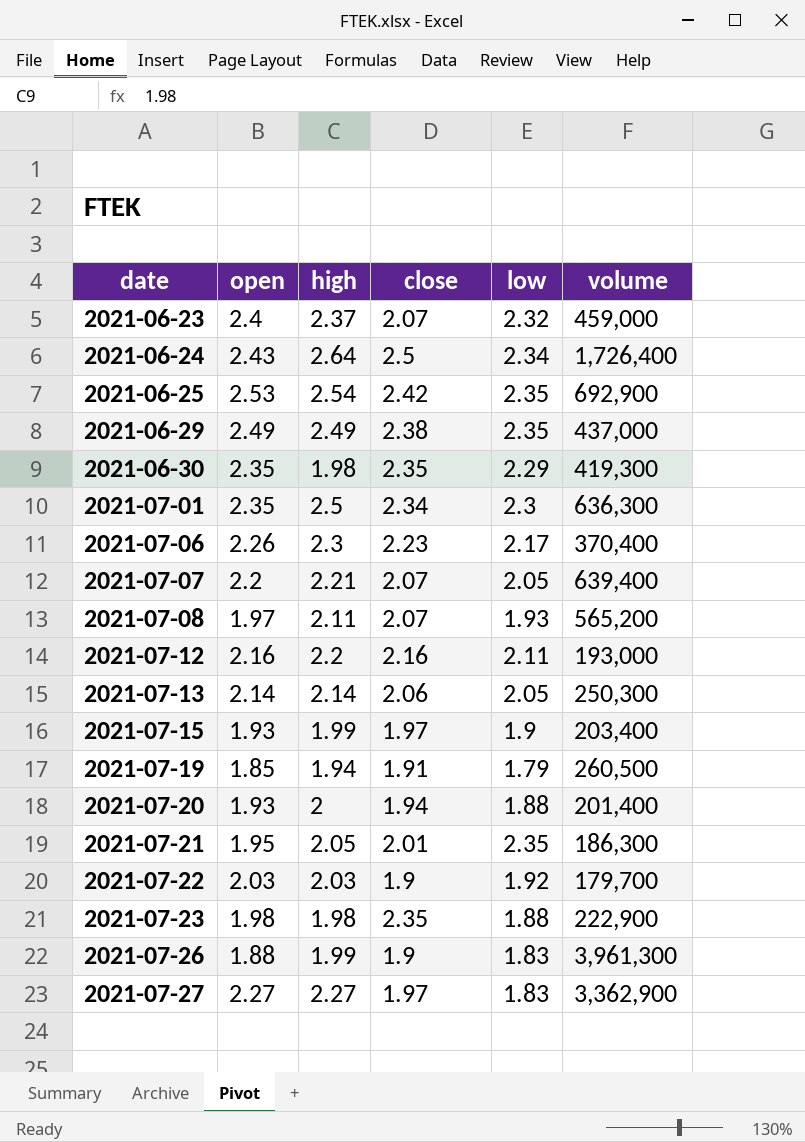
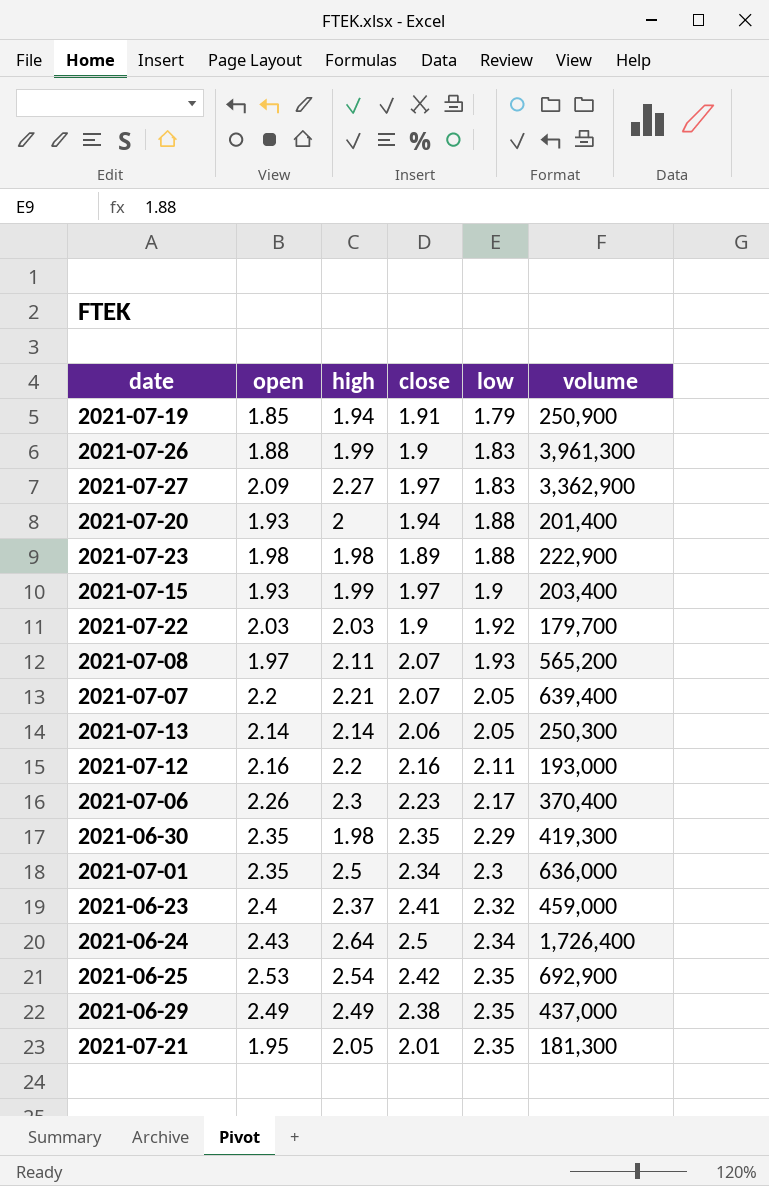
row order: date ascending -> low ascending
2021-07-19 | volume: 260,500 -> 250,900
2021-07-27 | open: 2.27 -> 2.09
2021-07-23 | close: 2.35 -> 1.89
2021-07-01 | volume: 636,300 -> 636,000
2021-06-23 | close: 2.07 -> 2.41
2021-07-21 | volume: 186,300 -> 181,300

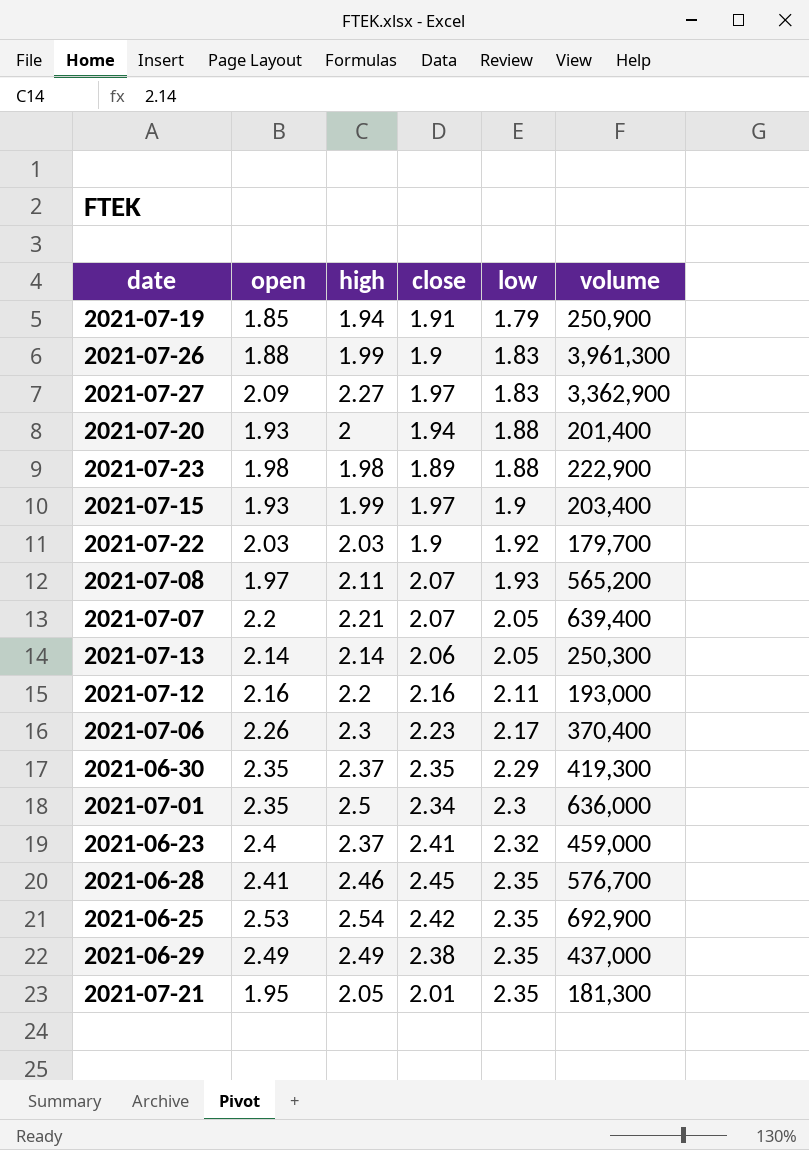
row 2021-06-24: 2.43 | 2.64 | 2.5 | 2.34 | 1,726,400 -> none
2021-06-30 | high: 1.98 -> 2.37
row 2021-06-28: none -> 2.41 | 2.46 | 2.45 | 2.35 | 576,700

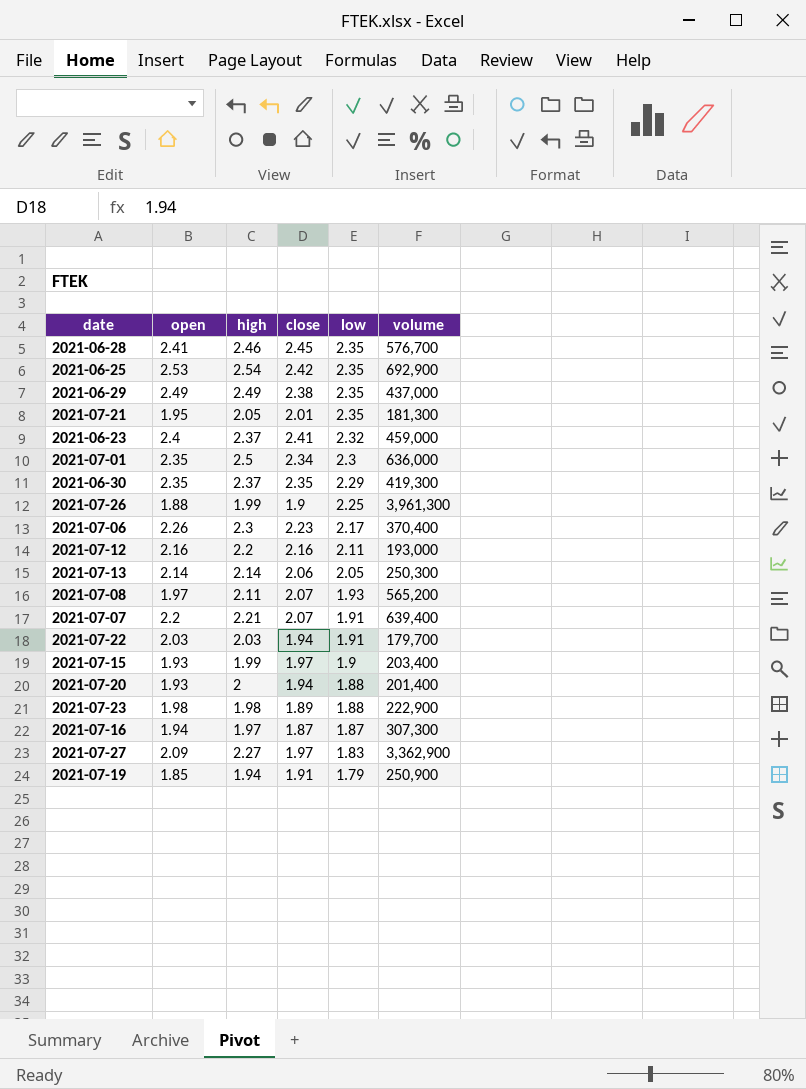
row order: low ascending -> low descending
2021-07-26 | low: 1.83 -> 2.25
2021-07-07 | low: 2.05 -> 1.91
2021-07-22 | close: 1.9 -> 1.94
2021-07-22 | low: 1.92 -> 1.91
row 2021-07-16: none -> 1.94 | 1.97 | 1.87 | 1.87 | 307,300

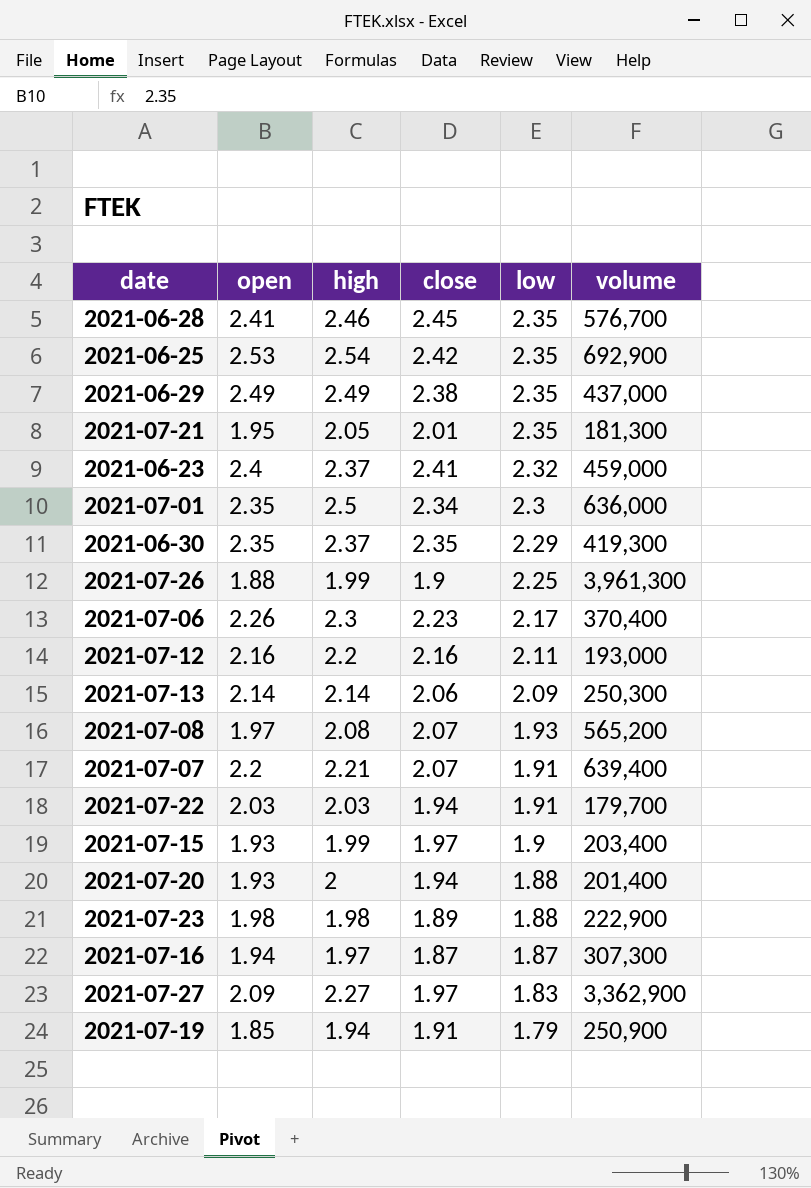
2021-07-13 | low: 2.05 -> 2.09
2021-07-08 | high: 2.11 -> 2.08

